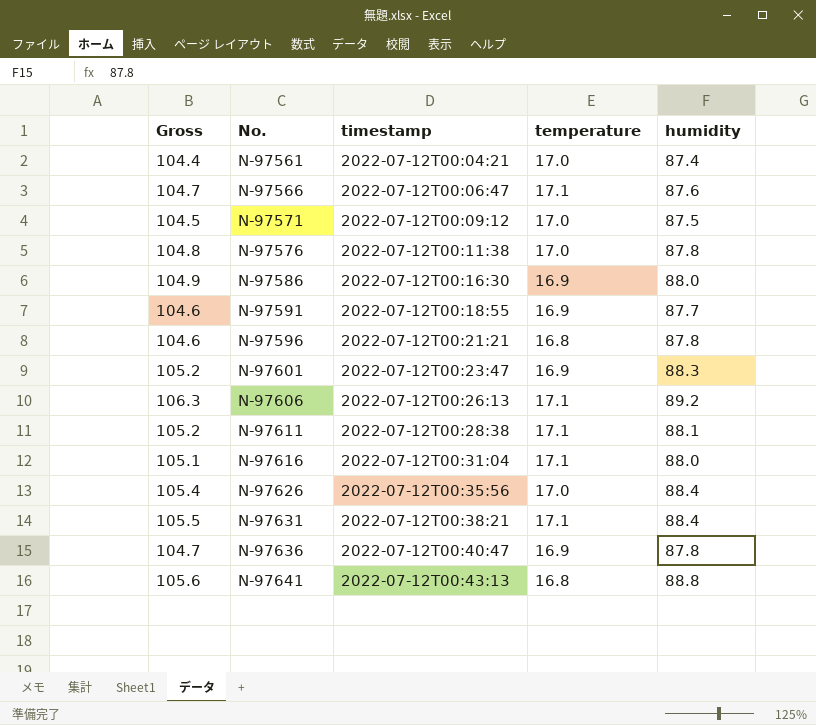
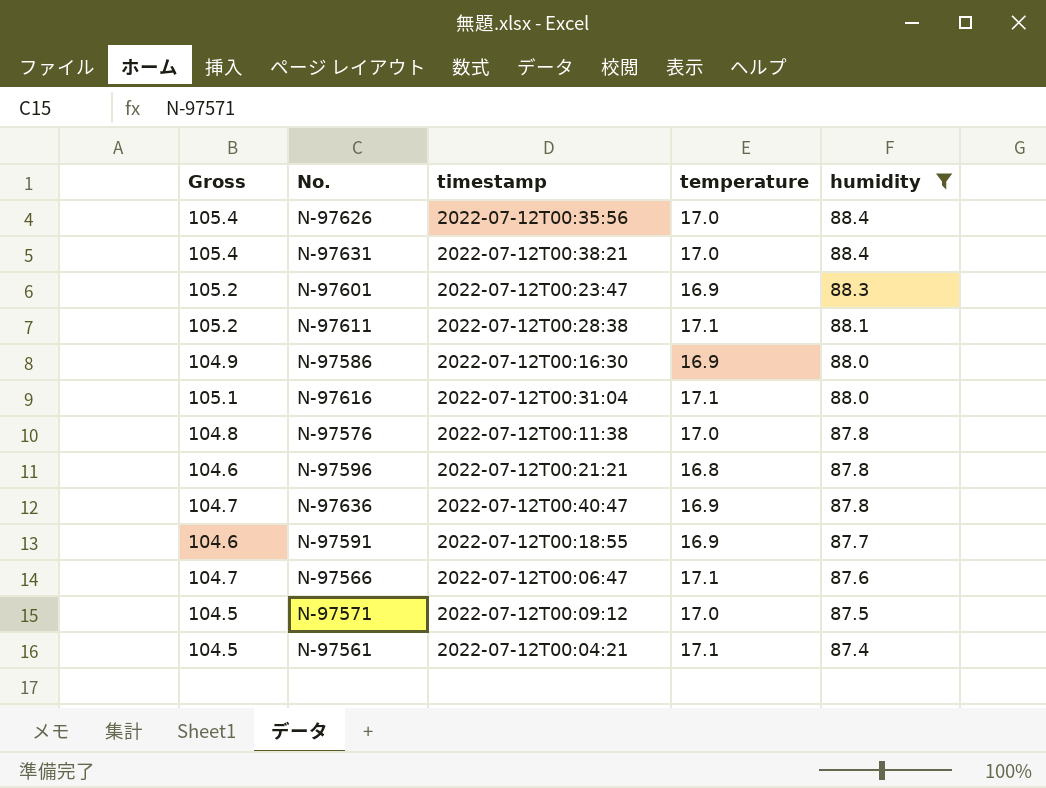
filter: none -> humidity <= 88.4
row order: No. ascending -> humidity descending
N-97631 | Gross: 105.5 -> 105.4
N-97631 | temperature: 17.1 -> 17.0
N-97561 | Gross: 104.4 -> 104.5
N-97561 | temperature: 17.0 -> 17.1

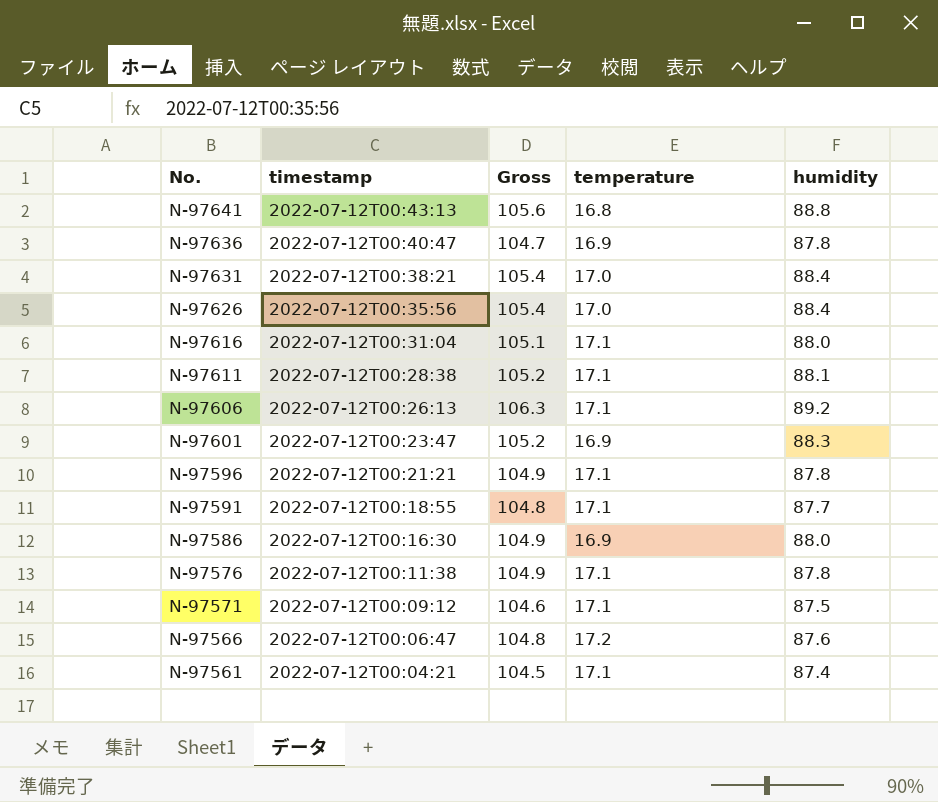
filter: humidity <= 88.4 -> none
row order: humidity descending -> No. descending
column Gross | position: 1 -> 3
N-97596 | Gross: 104.6 -> 104.9
N-97596 | temperature: 16.8 -> 17.1
N-97591 | Gross: 104.6 -> 104.8
N-97591 | temperature: 16.9 -> 17.1
N-97576 | Gross: 104.8 -> 104.9
N-97576 | temperature: 17.0 -> 17.1
N-97571 | Gross: 104.5 -> 104.6
N-97571 | temperature: 17.0 -> 17.1
N-97566 | Gross: 104.7 -> 104.8
N-97566 | temperature: 17.1 -> 17.2

